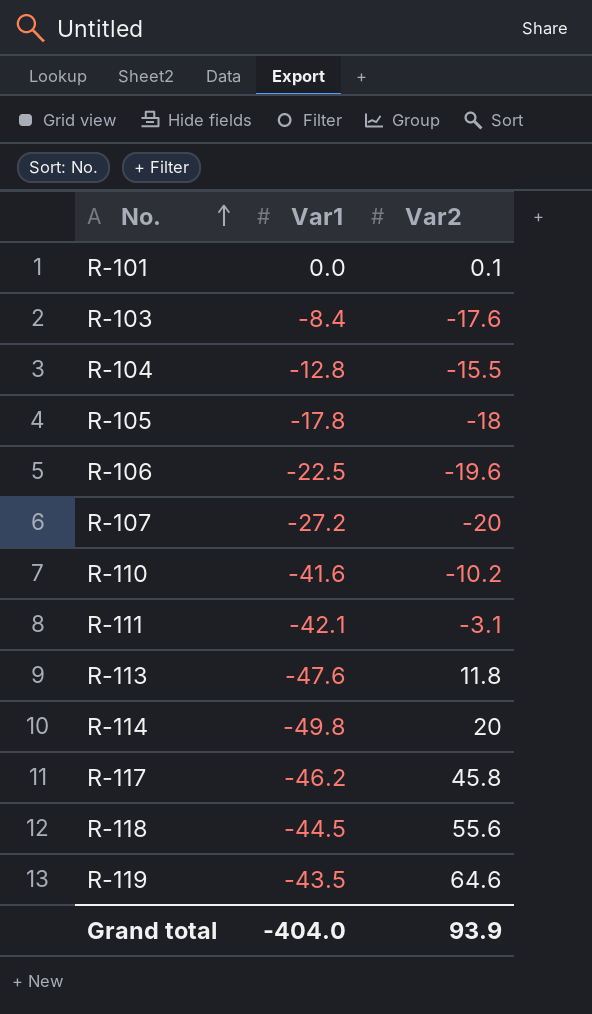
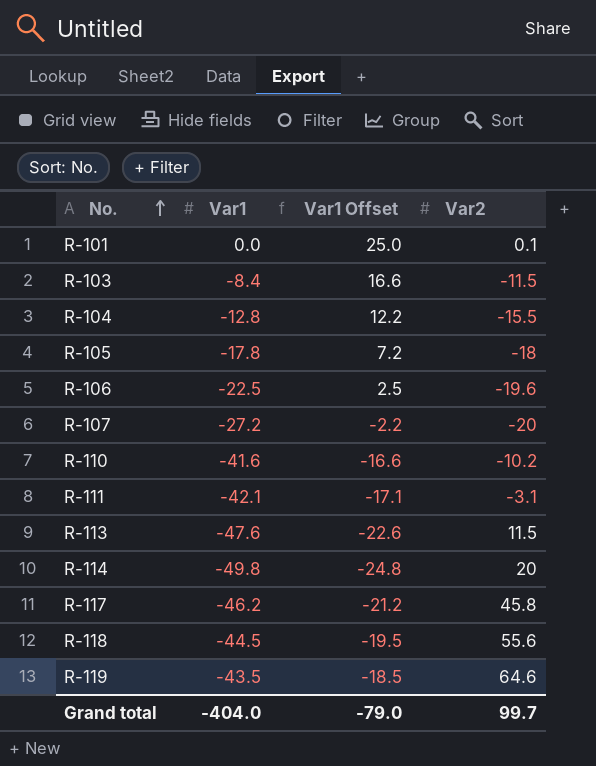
column Var1 Offset | formula: none -> [Var1] + 25
R-103 | Var2: -17.6 -> -11.5
R-113 | Var2: 11.8 -> 11.5
Grand total | Var2: 93.9 -> 99.7

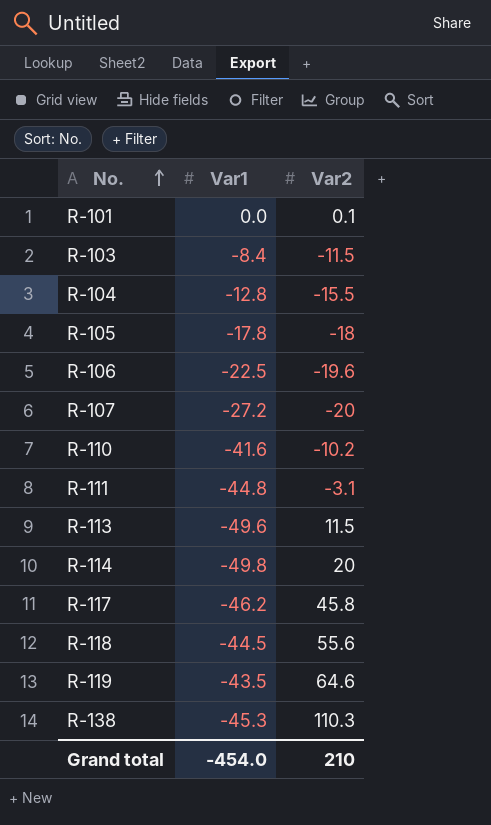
column Var1 Offset | formula: [Var1] + 25 -> none
R-111 | Var1: -42.1 -> -44.8
R-113 | Var1: -47.6 -> -49.6
row R-138: none -> -45.3 | 110.3
Grand total | Var1: -404.0 -> -454.0
Grand total | Var2: 99.7 -> 210

